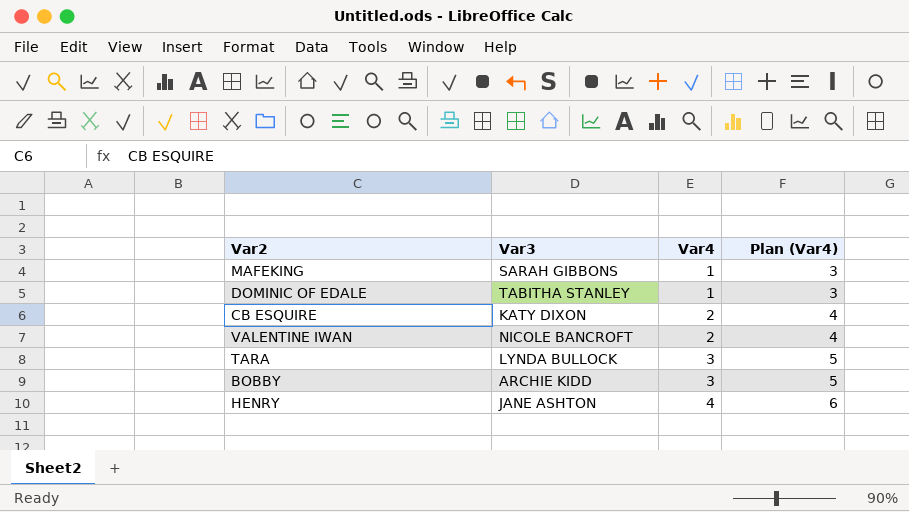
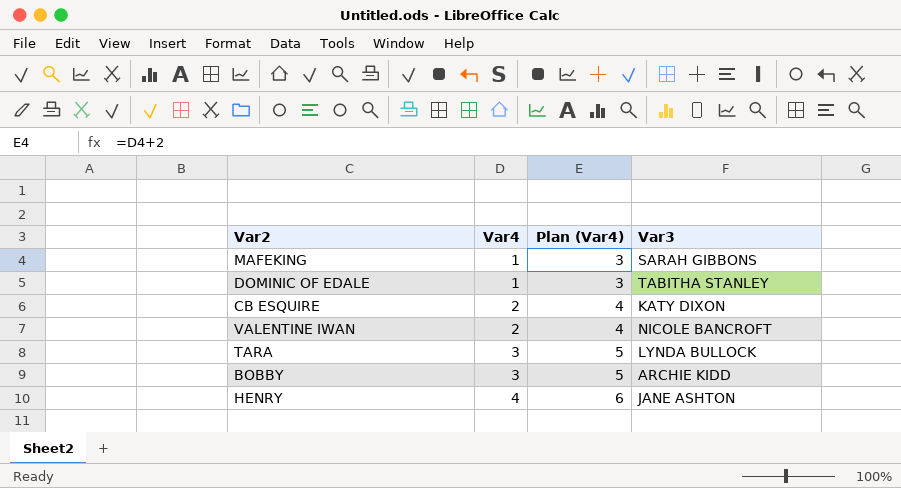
column Var3 | position: 2 -> 4

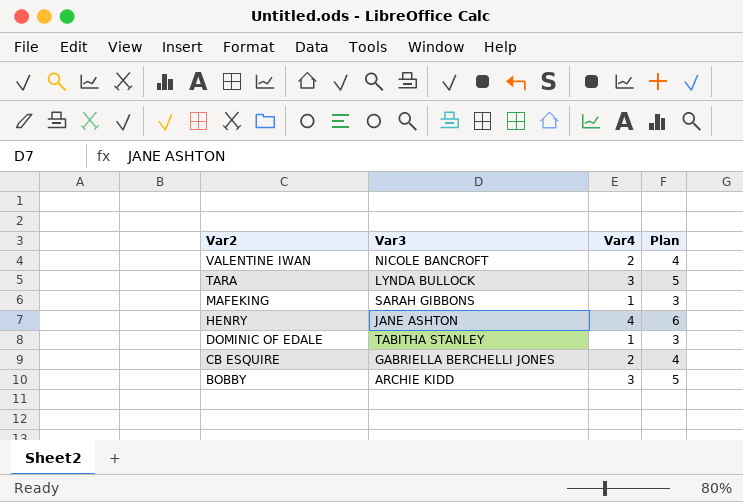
row order: Var4 ascending -> Var2 descending
column Var3 | position: 4 -> 2
column name: Plan (Var4) -> Plan
CB ESQUIRE | Var3: KATY DIXON -> GABRIELLA BERCHELLI JONES

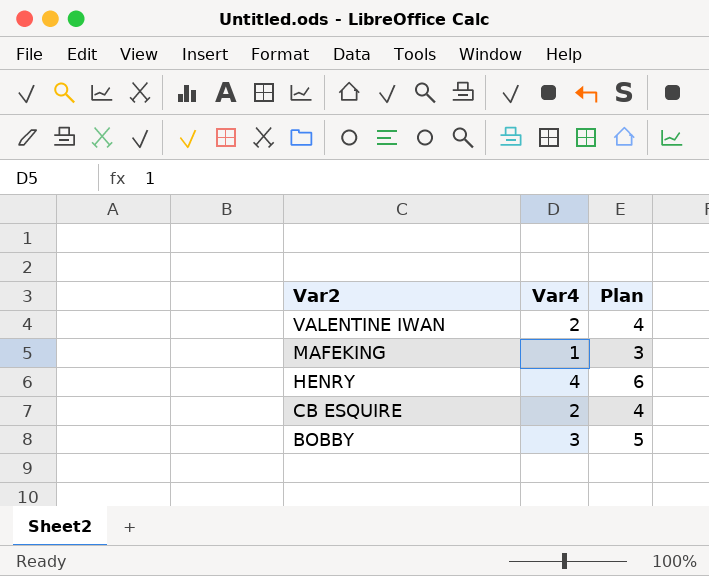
column Var3 | position: 2 -> none
row TARA: LYNDA BULLOCK | 3 | 5 -> none
row DOMINIC OF EDALE: TABITHA STANLEY | 1 | 3 -> none

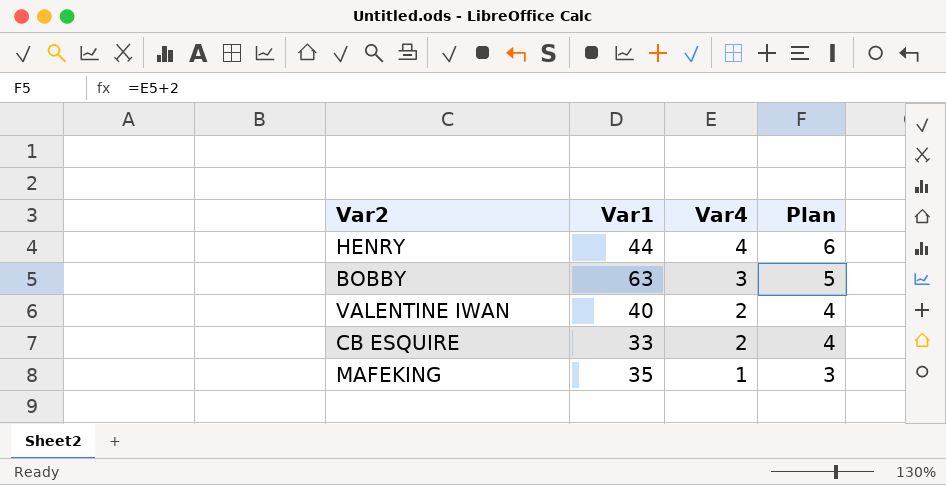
row order: Var2 descending -> Var4 descending
column Var1 | position: none -> 2

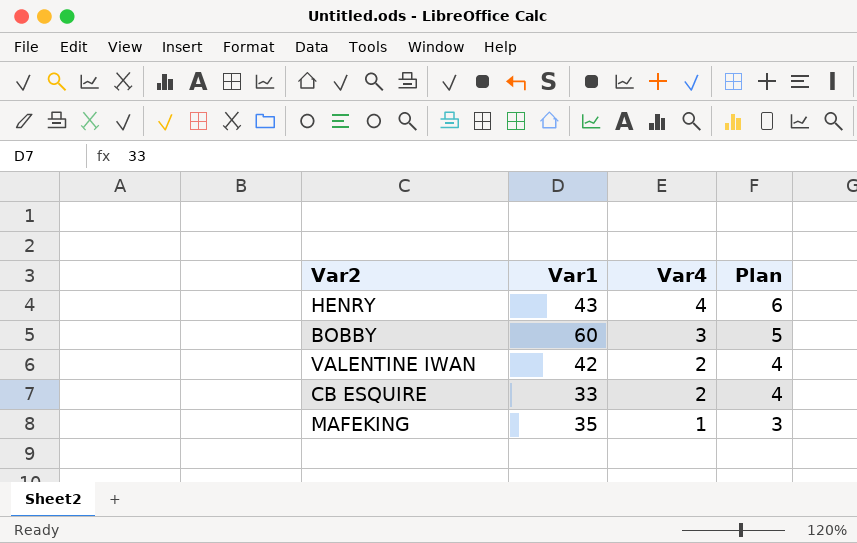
HENRY | Var1: 44 -> 43
BOBBY | Var1: 63 -> 60
VALENTINE IWAN | Var1: 40 -> 42

